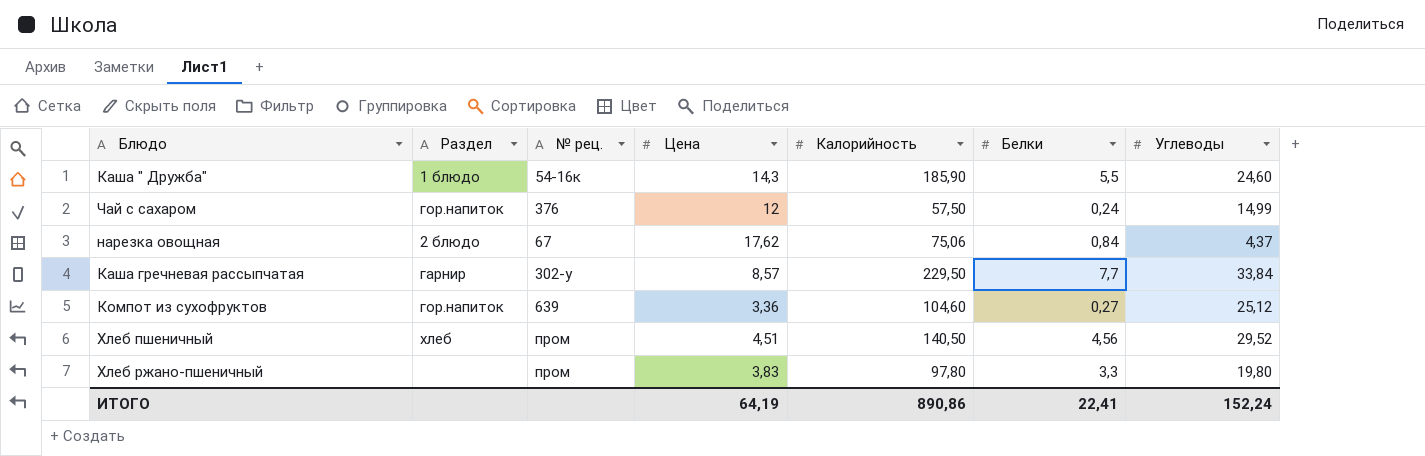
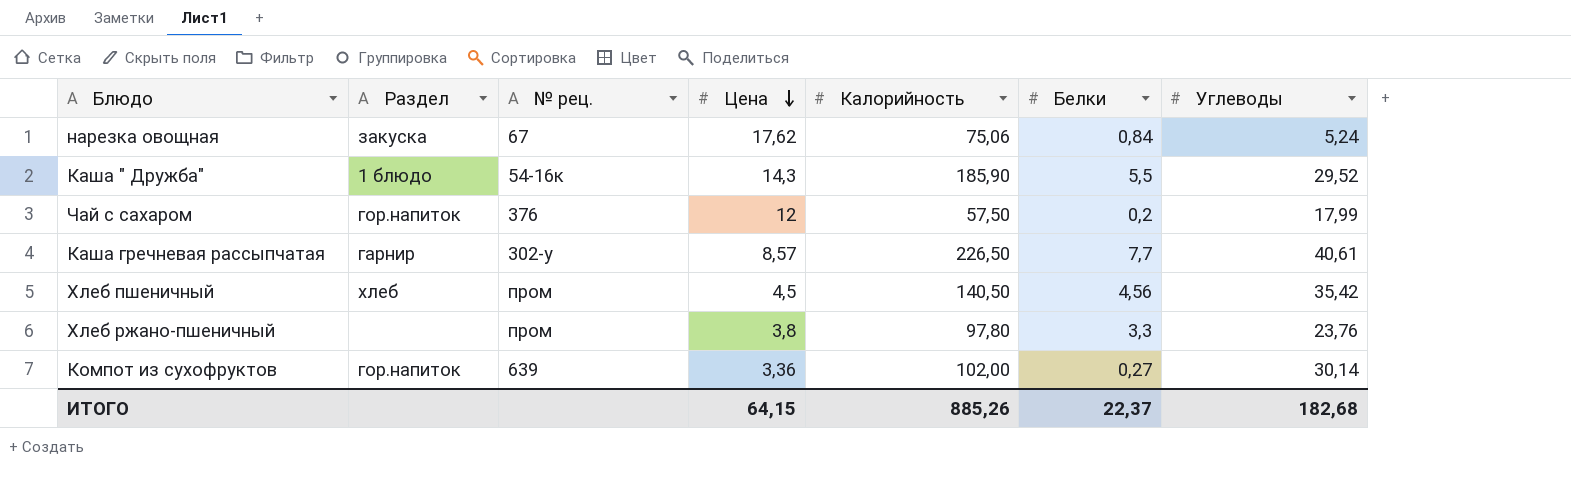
row order: none -> Цена descending
нарезка овощная | Раздел: 2 блюдо -> закуска
нарезка овощная | Углеводы: 4,37 -> 5,24
Каша " Дружба" | Углеводы: 24,60 -> 29,52
Чай с сахаром | Белки: 0,24 -> 0,2
Чай с сахаром | Углеводы: 14,99 -> 17,99
Каша гречневая рассыпчатая | Калорийность: 229,50 -> 226,50
Каша гречневая рассыпчатая | Углеводы: 33,84 -> 40,61
Хлеб пшеничный | Цена: 4,51 -> 4,5
Хлеб пшеничный | Углеводы: 29,52 -> 35,42
Хлеб ржано-пшеничный | Цена: 3,83 -> 3,8
Хлеб ржано-пшеничный | Углеводы: 19,80 -> 23,76
Компот из сухофруктов | Калорийность: 104,60 -> 102,00
Компот из сухофруктов | Углеводы: 25,12 -> 30,14
ИТОГО | Цена: 64,19 -> 64,15
ИТОГО | Калорийность: 890,86 -> 885,26
ИТОГО | Белки: 22,41 -> 22,37
ИТОГО | Углеводы: 152,24 -> 182,68

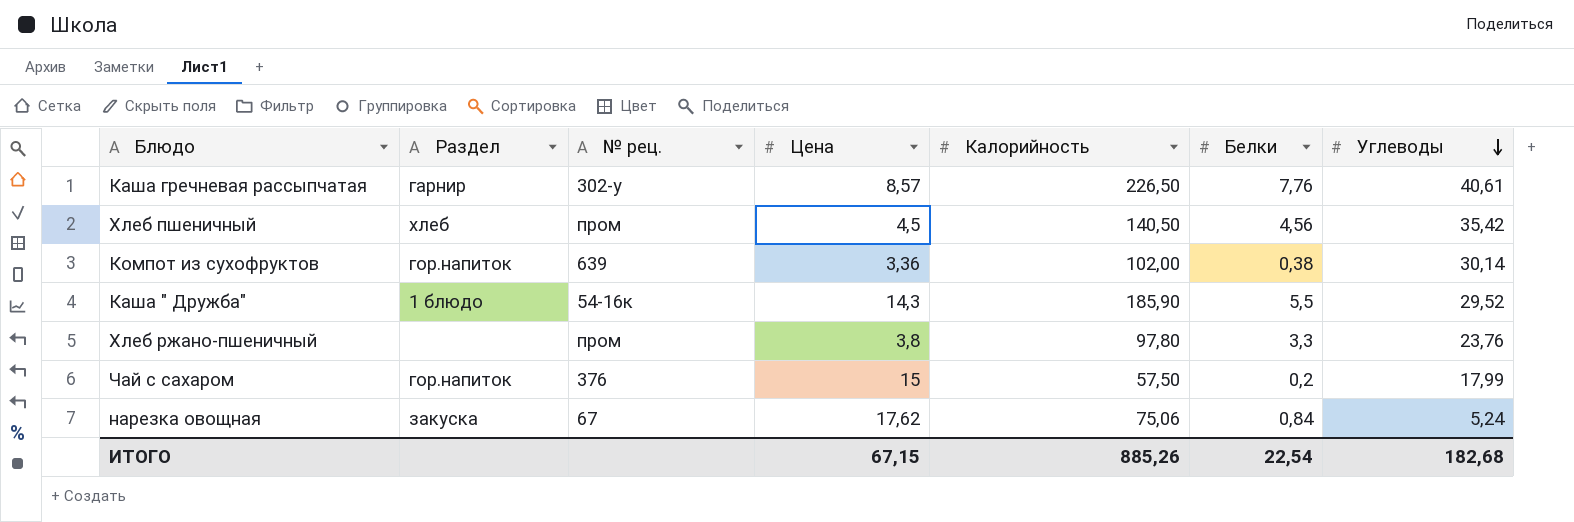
row order: Цена descending -> Углеводы descending
Каша гречневая рассыпчатая | Белки: 7,7 -> 7,76
Компот из сухофруктов | Белки: 0,27 -> 0,38
Чай с сахаром | Цена: 12 -> 15
ИТОГО | Цена: 64,15 -> 67,15
ИТОГО | Белки: 22,37 -> 22,54

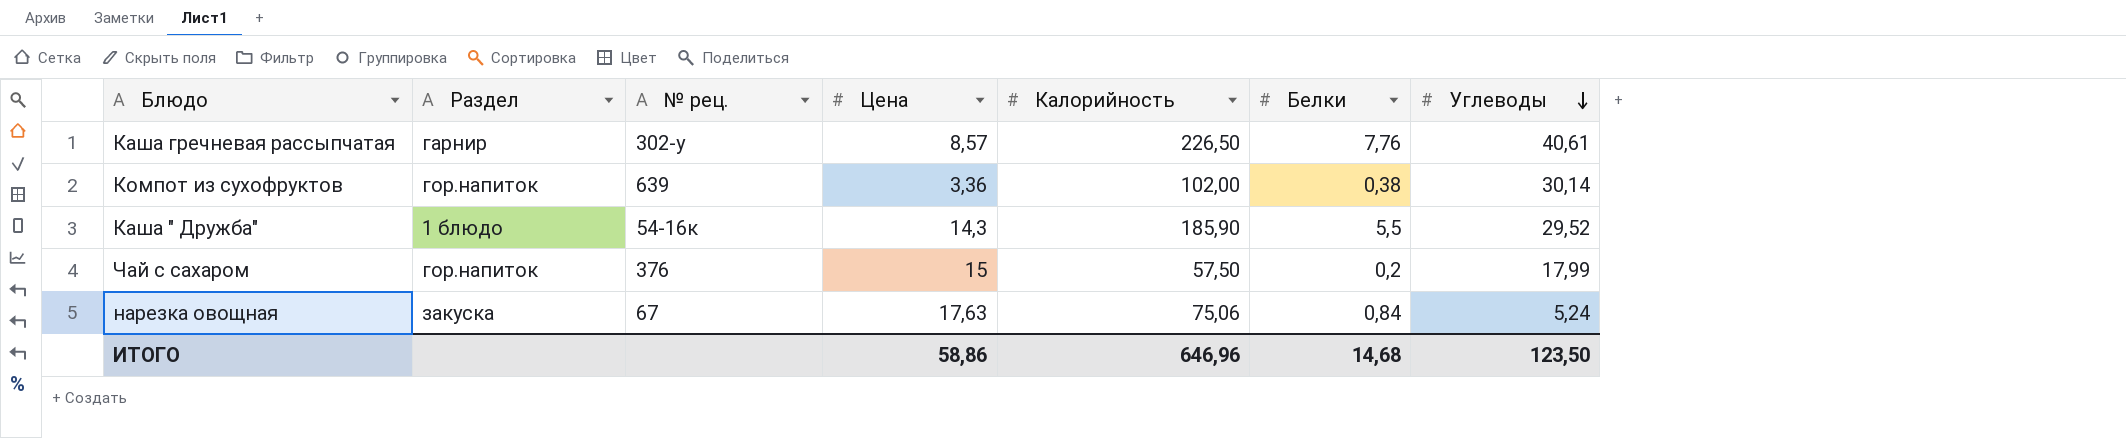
row Хлеб пшеничный: хлеб | пром | 4,5 | 140,50 | 4,56 | 35,42 -> none
row Хлеб ржано-пшеничный: none | пром | 3,8 | 97,80 | 3,3 | 23,76 -> none
нарезка овощная | Цена: 17,62 -> 17,63
ИТОГО | Цена: 67,15 -> 58,86
ИТОГО | Калорийность: 885,26 -> 646,96
ИТОГО | Белки: 22,54 -> 14,68
ИТОГО | Углеводы: 182,68 -> 123,50

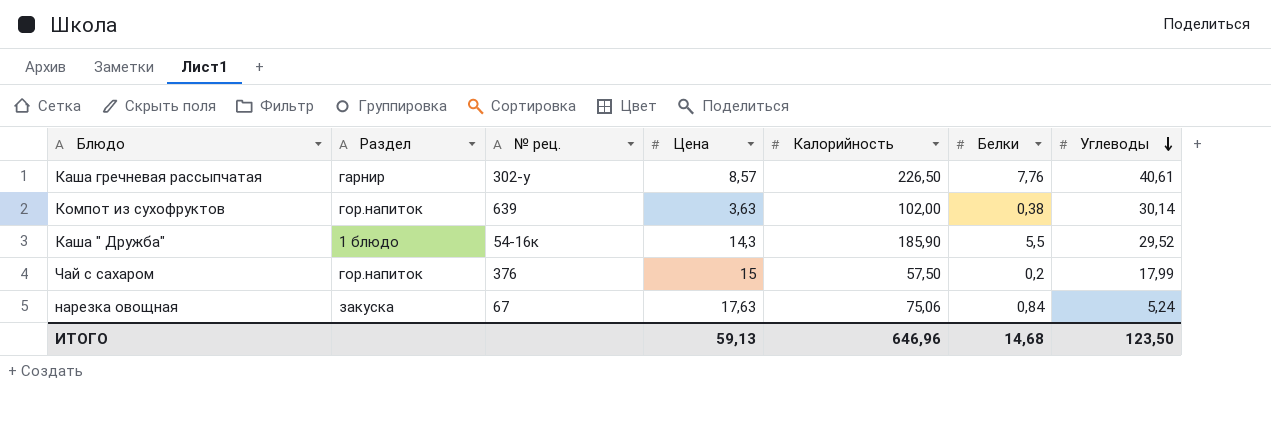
Компот из сухофруктов | Цена: 3,36 -> 3,63
ИТОГО | Цена: 58,86 -> 59,13

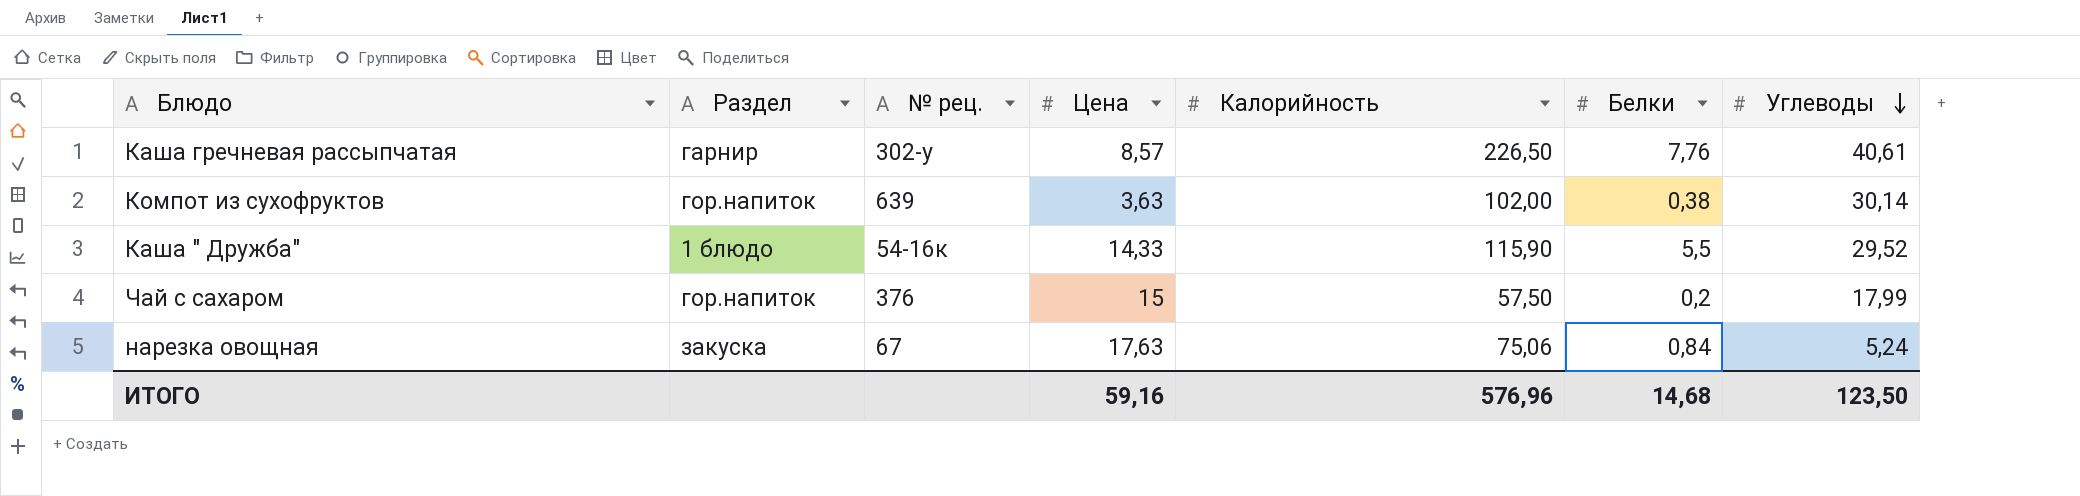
Каша " Дружба" | Цена: 14,3 -> 14,33
Каша " Дружба" | Калорийность: 185,90 -> 115,90
ИТОГО | Цена: 59,13 -> 59,16
ИТОГО | Калорийность: 646,96 -> 576,96

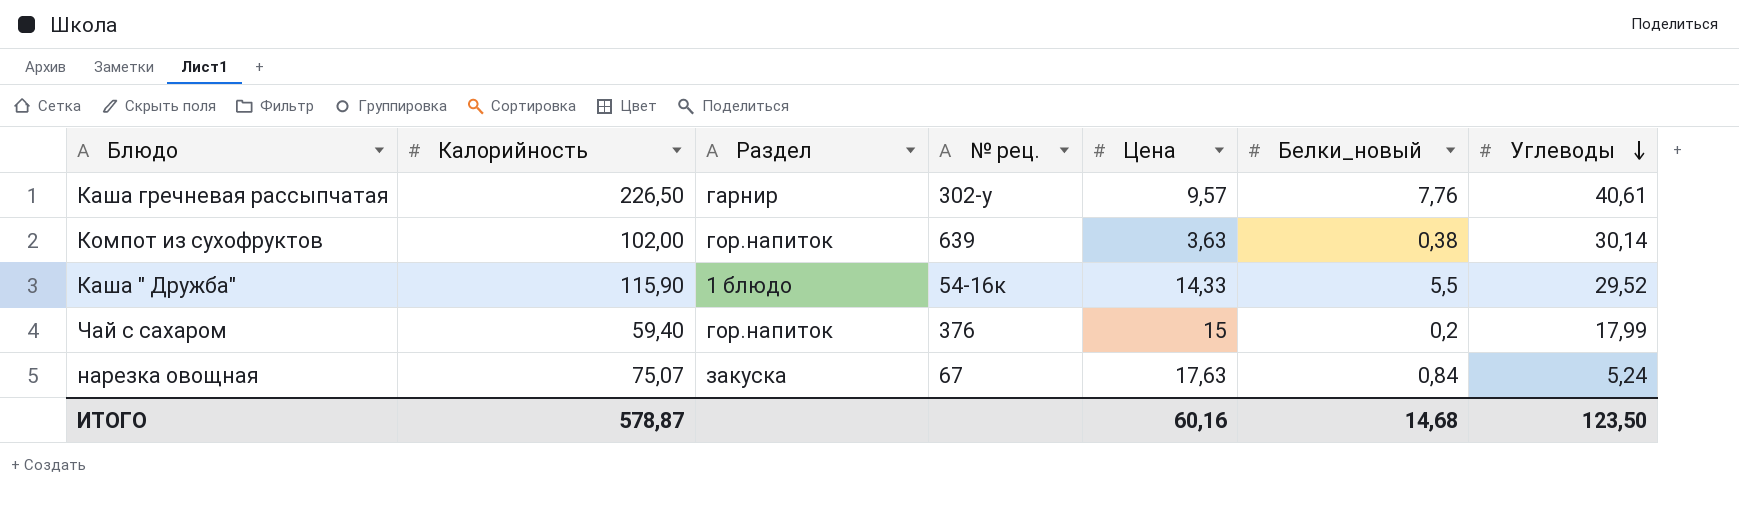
column Калорийность | position: 5 -> 2
column name: Белки -> Белки_новый
Каша гречневая рассыпчатая | Цена: 8,57 -> 9,57
Чай с сахаром | Калорийность: 57,50 -> 59,40
нарезка овощная | Калорийность: 75,06 -> 75,07
ИТОГО | Калорийность: 576,96 -> 578,87
ИТОГО | Цена: 59,16 -> 60,16

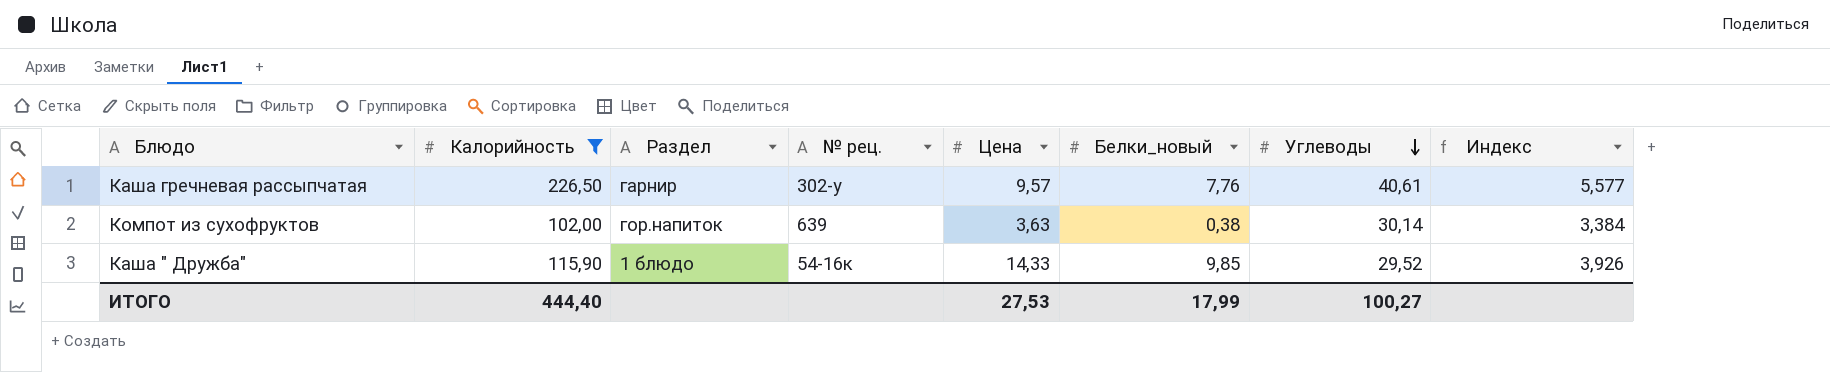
filter: none -> Калорийность >= 102,00
column Индекс | formula: none -> [Калорийность] / [Углеводы]
Каша " Дружба" | Белки_новый: 5,5 -> 9,85
ИТОГО | Калорийность: 578,87 -> 444,40
ИТОГО | Цена: 60,16 -> 27,53
ИТОГО | Белки_новый: 14,68 -> 17,99
ИТОГО | Углеводы: 123,50 -> 100,27

